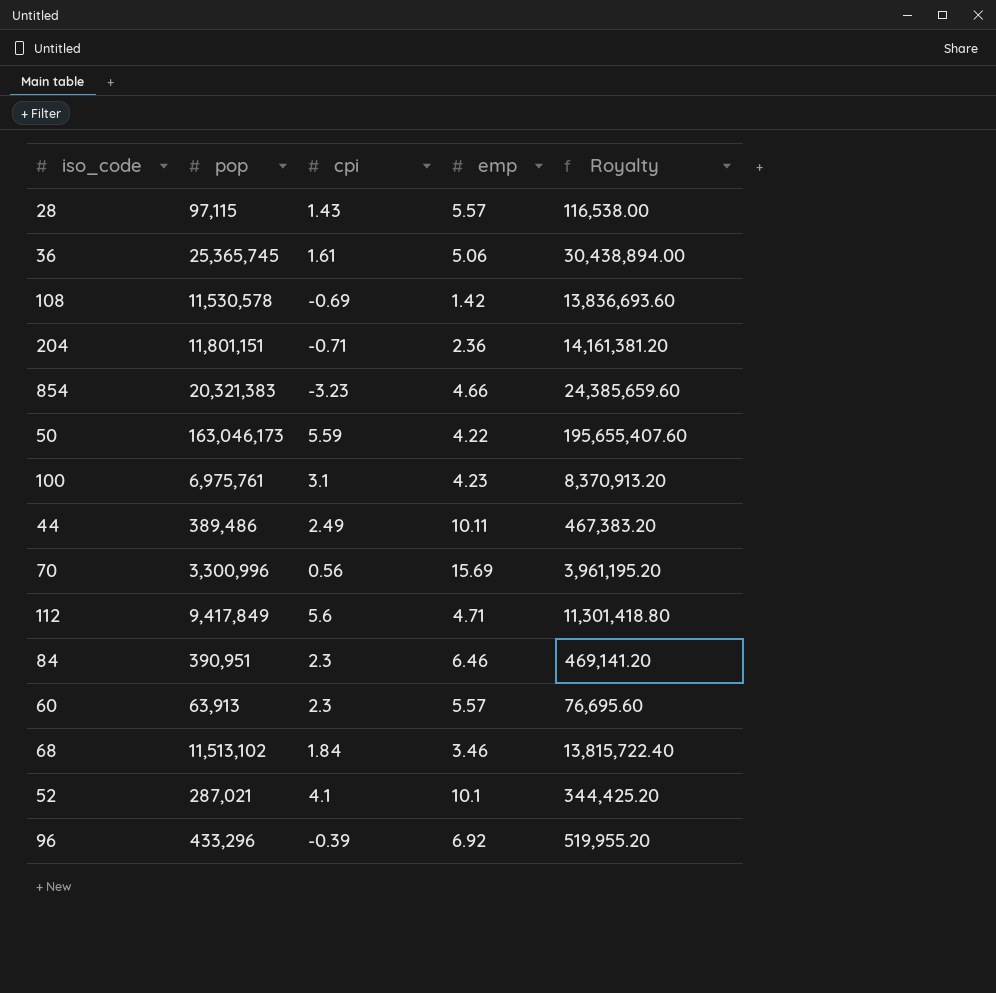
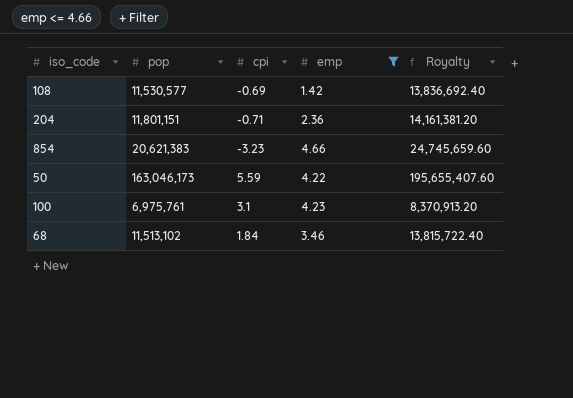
filter: none -> emp <= 4.66
108 | pop: 11,530,578 -> 11,530,577
108 | Royalty: 13,836,693.60 -> 13,836,692.40
854 | pop: 20,321,383 -> 20,621,383
854 | Royalty: 24,385,659.60 -> 24,745,659.60

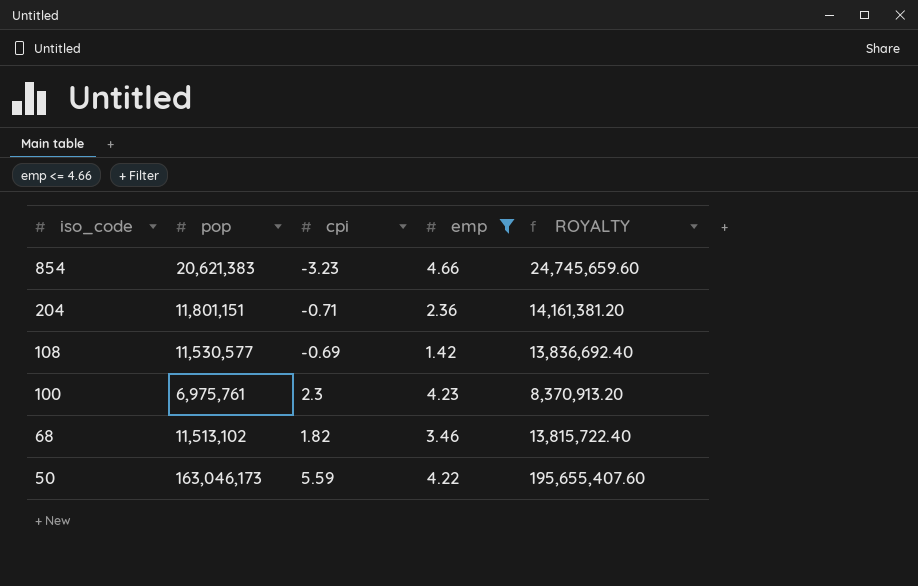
row order: none -> iso_code descending
column name: Royalty -> ROYALTY
100 | cpi: 3.1 -> 2.3
68 | cpi: 1.84 -> 1.82

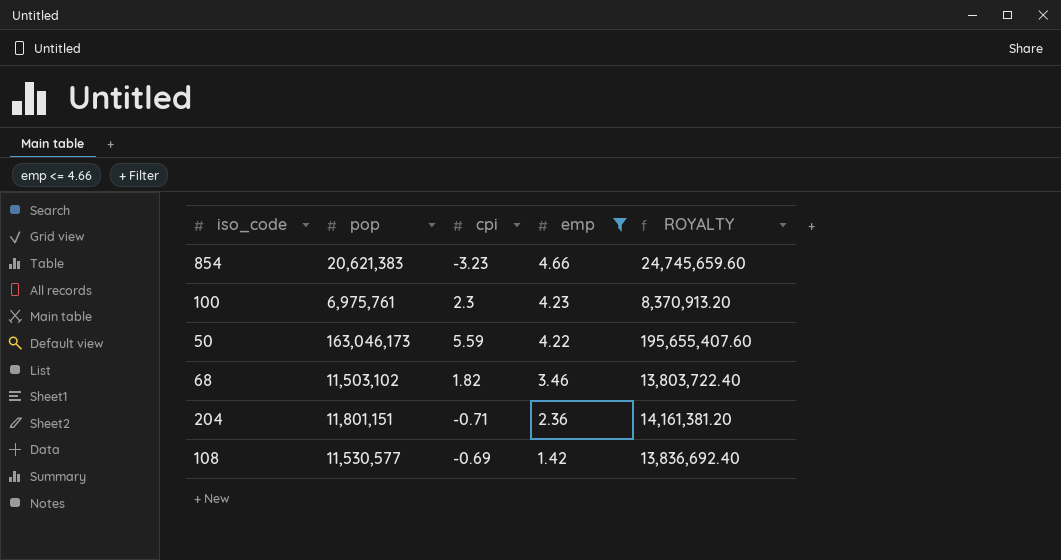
row order: iso_code descending -> emp descending
68 | pop: 11,513,102 -> 11,503,102
68 | ROYALTY: 13,815,722.40 -> 13,803,722.40

